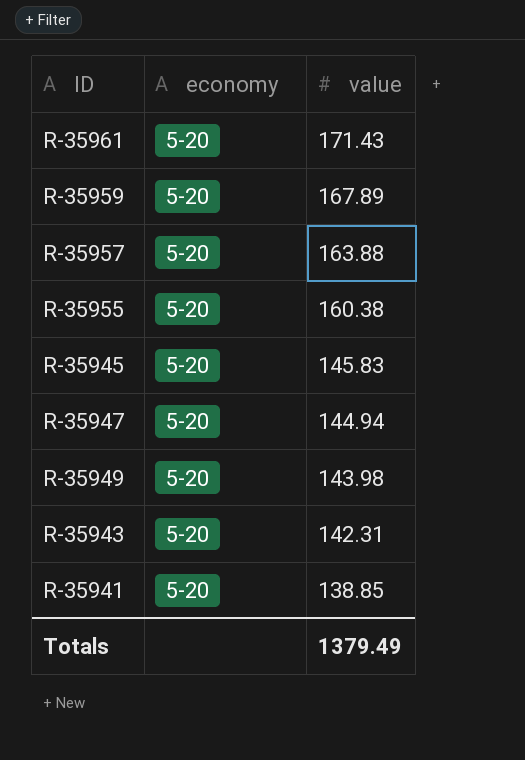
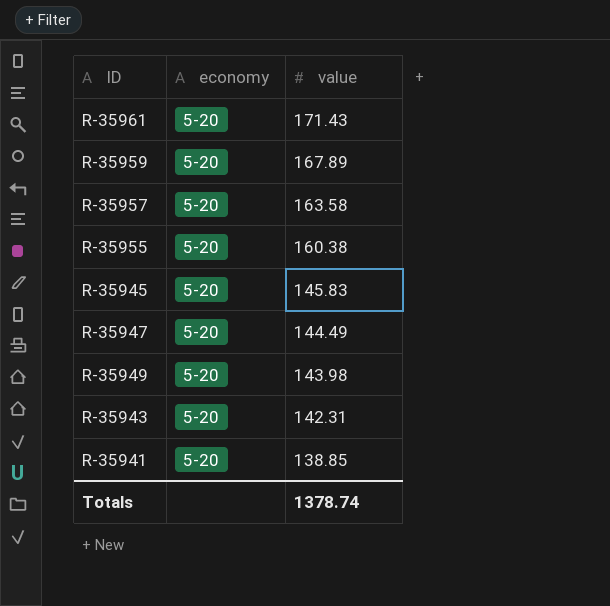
R-35957 | value: 163.88 -> 163.58
R-35947 | value: 144.94 -> 144.49
Totals | value: 1379.49 -> 1378.74

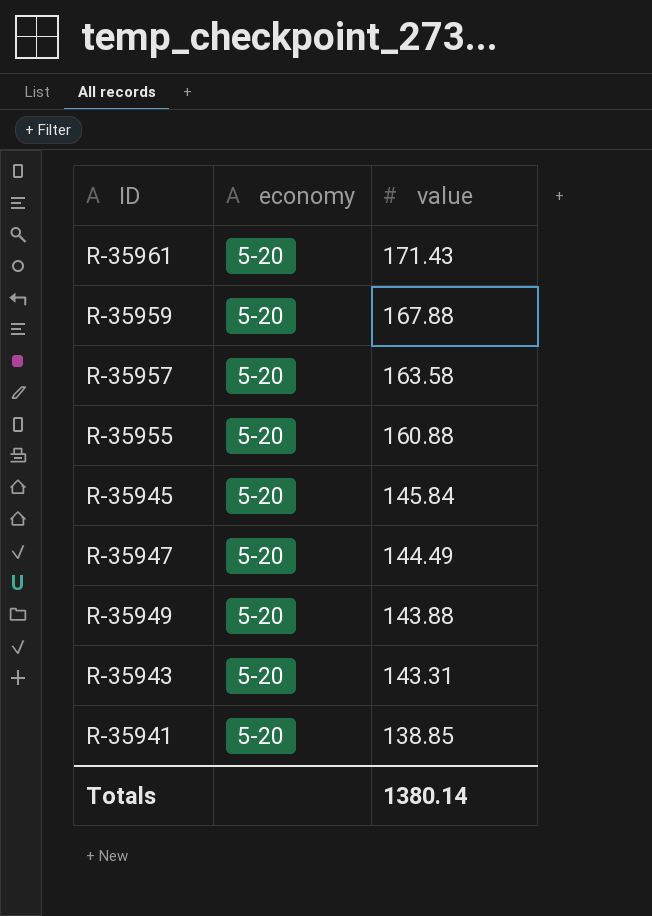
R-35959 | value: 167.89 -> 167.88
R-35955 | value: 160.38 -> 160.88
R-35945 | value: 145.83 -> 145.84
R-35949 | value: 143.98 -> 143.88
R-35943 | value: 142.31 -> 143.31
Totals | value: 1378.74 -> 1380.14

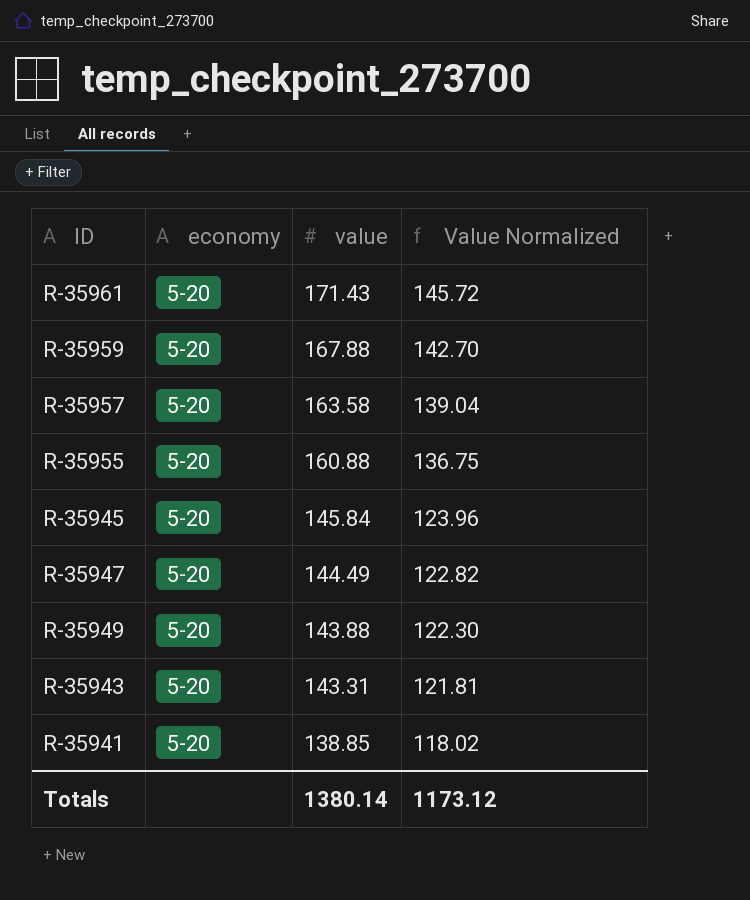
column Value Normalized | formula: none -> [value] * 0.85

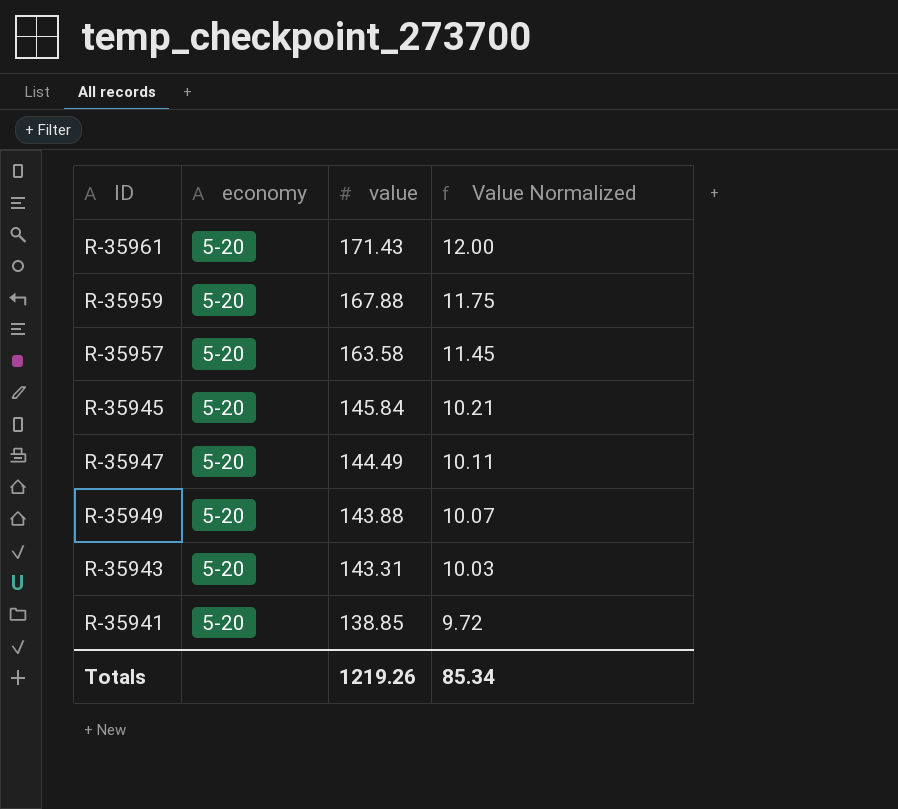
column Value Normalized | formula: [value] * 0.85 -> [value] * 0.07
row R-35955: 5-20 | 160.88 | 136.75 -> none
Totals | value: 1380.14 -> 1219.26
Totals | Value Normalized: 1173.12 -> 85.34

